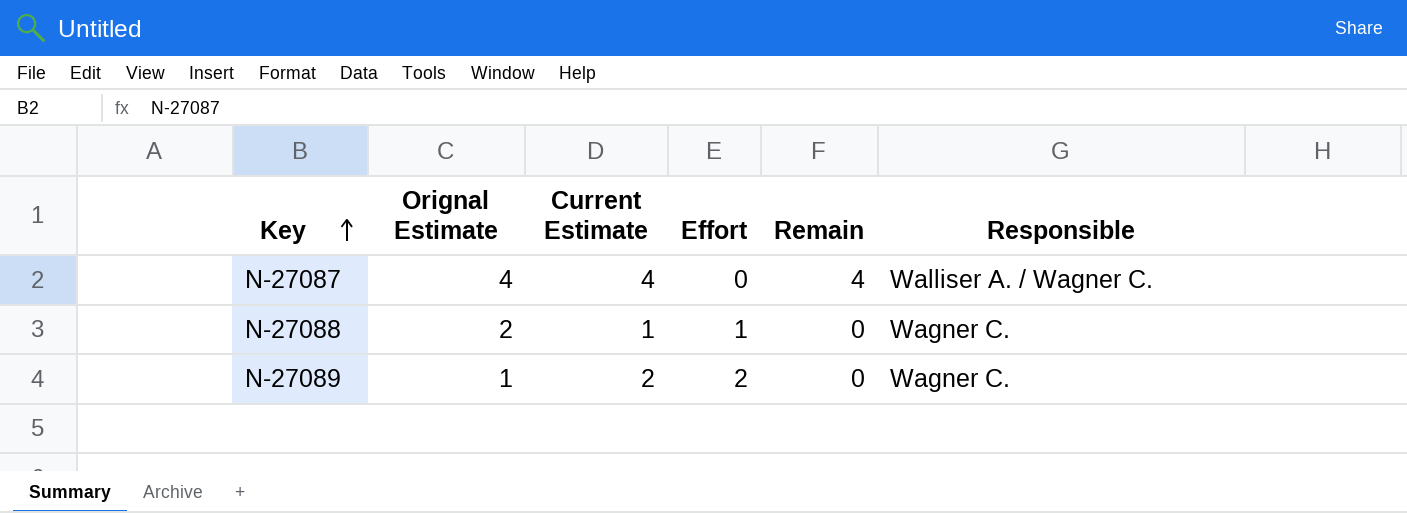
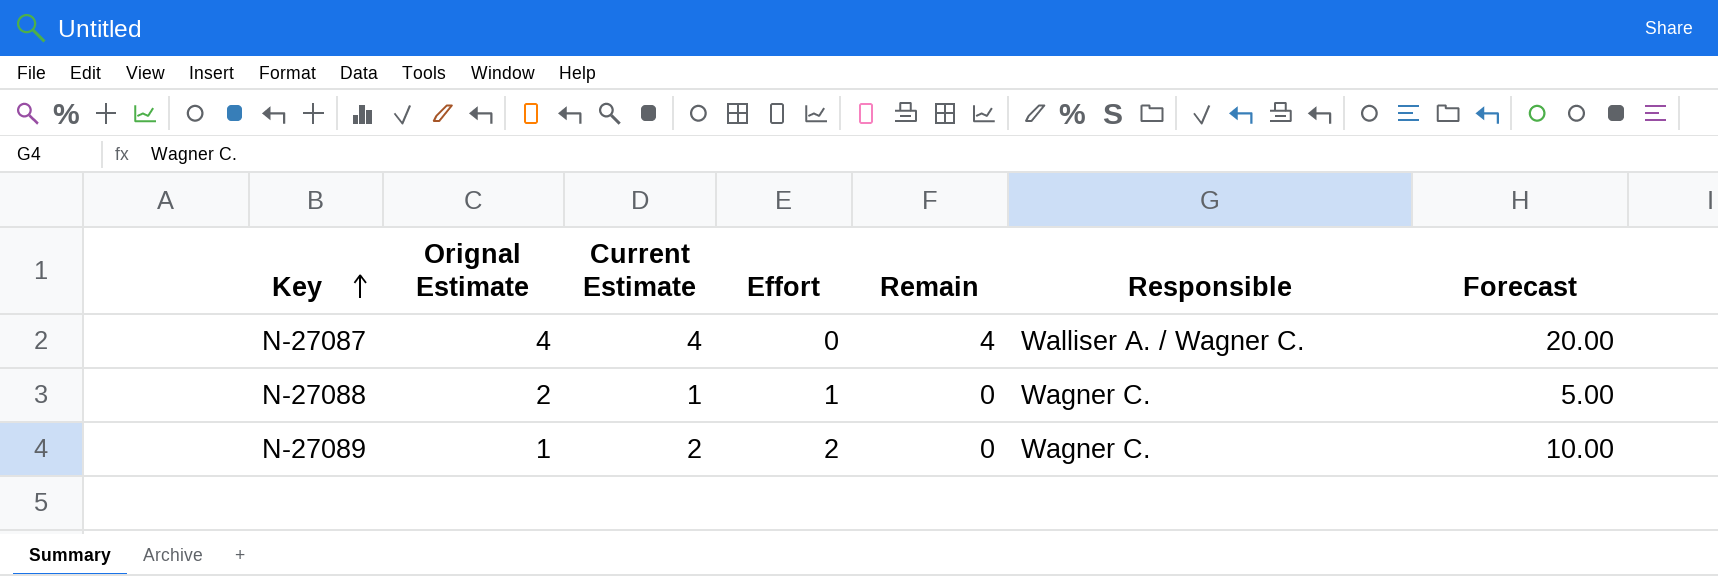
column Forecast | formula: none -> [Current Estimate] * 5

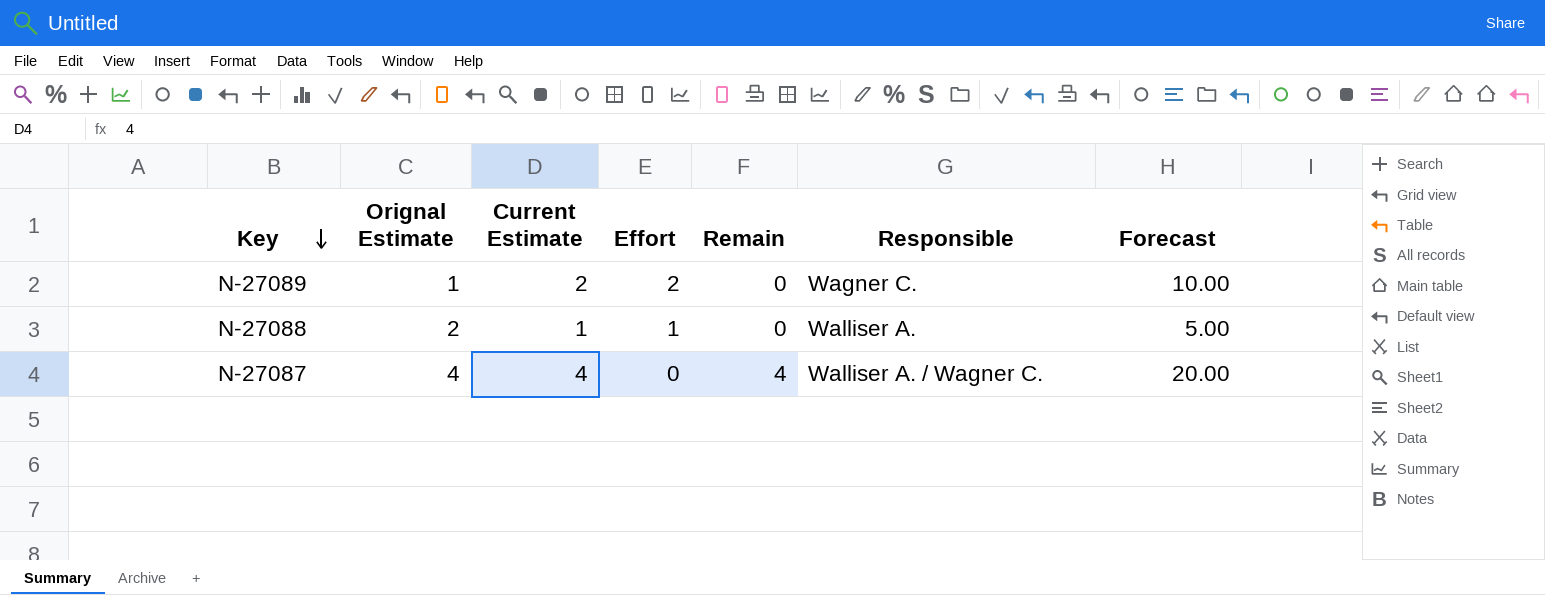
row order: Key ascending -> Key descending
N-27088 | Responsible: Wagner C. -> Walliser A.

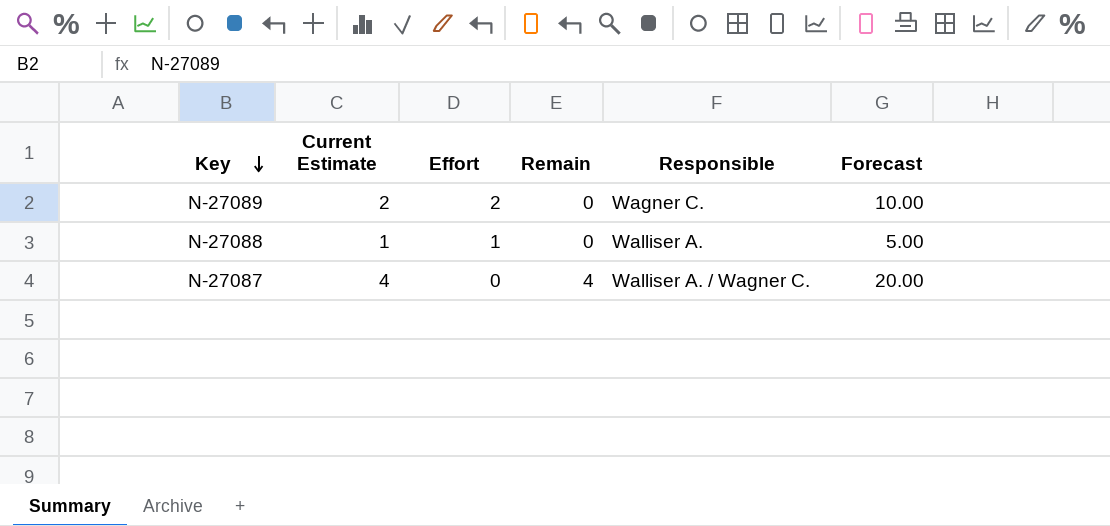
column Orignal Estimate | position: 2 -> none

